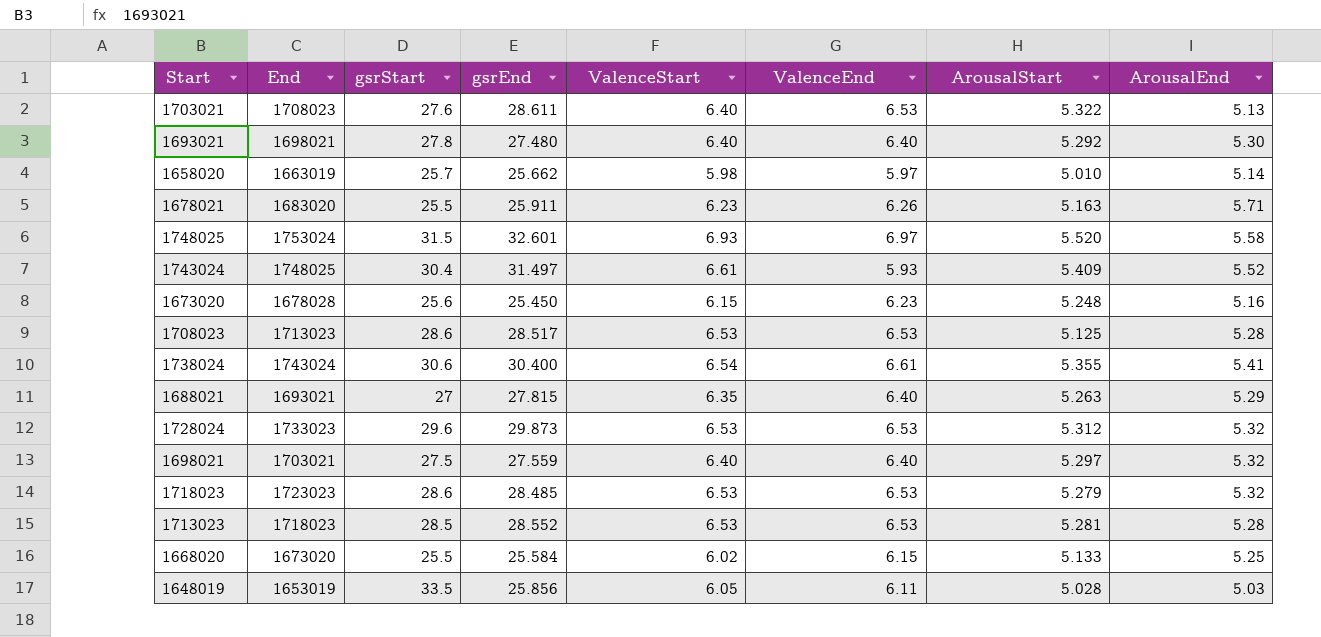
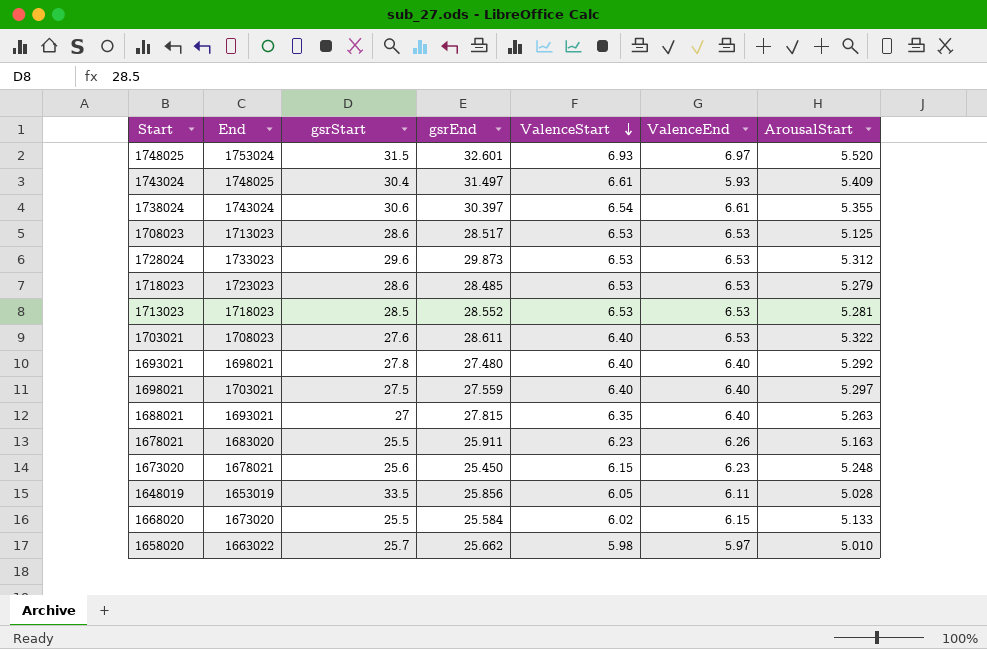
row order: none -> ValenceStart descending
column ArousalEnd | position: 8 -> none
1738024 | gsrEnd: 30.400 -> 30.397
1673020 | End: 1678028 -> 1678021
1658020 | End: 1663019 -> 1663022

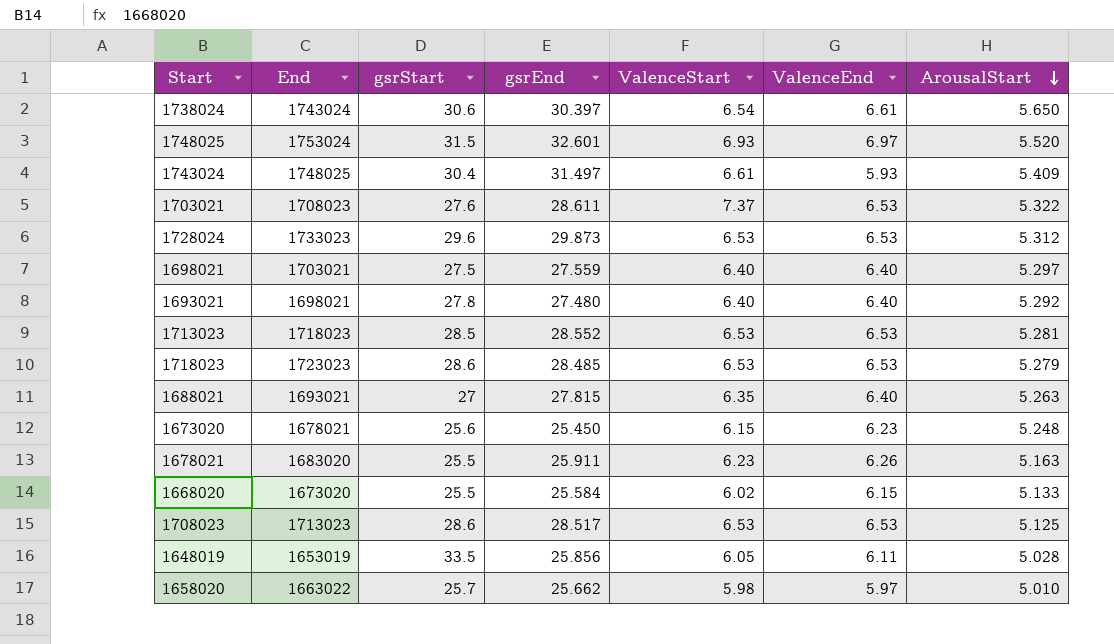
row order: ValenceStart descending -> ArousalStart descending
1738024 | ArousalStart: 5.355 -> 5.650
1703021 | ValenceStart: 6.40 -> 7.37

